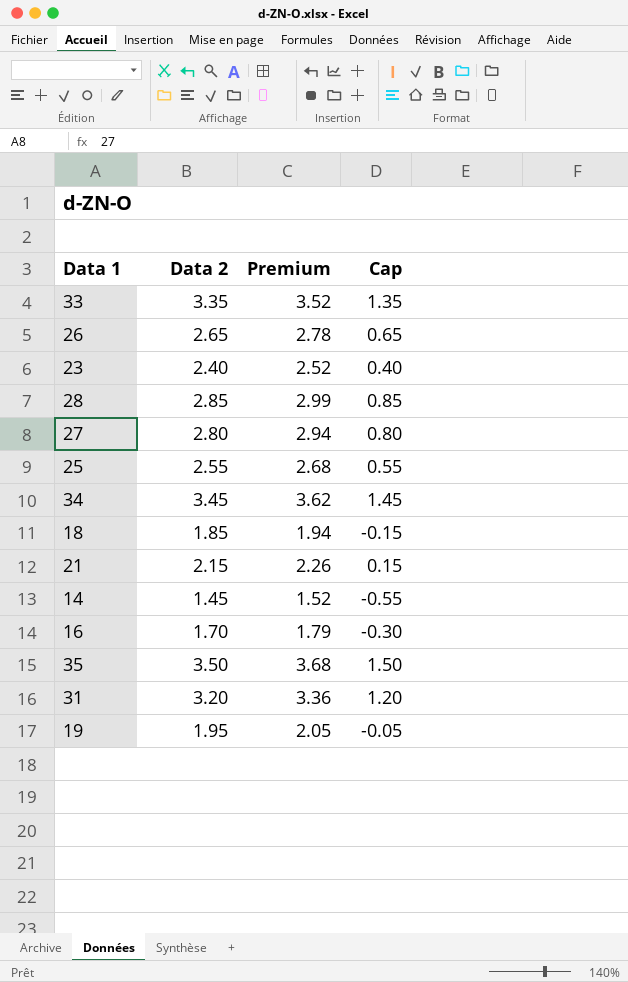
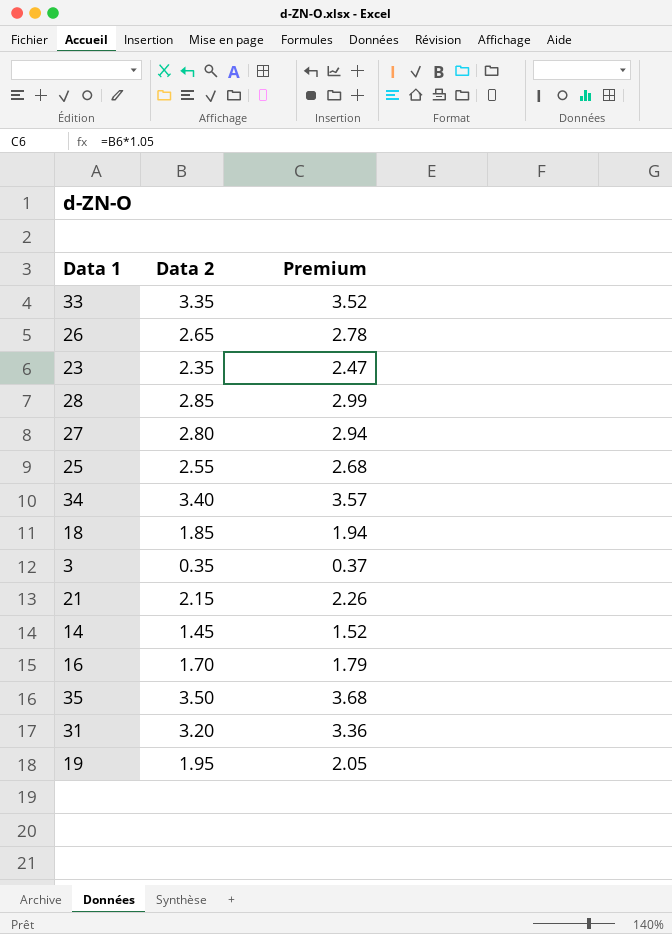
column Cap | formula: [Data 2] - 2 -> none
23 | Data 2: 2.40 -> 2.35
23 | Premium: 2.52 -> 2.47
34 | Data 2: 3.45 -> 3.40
34 | Premium: 3.62 -> 3.57
row 3: none -> 0.35 | 0.37

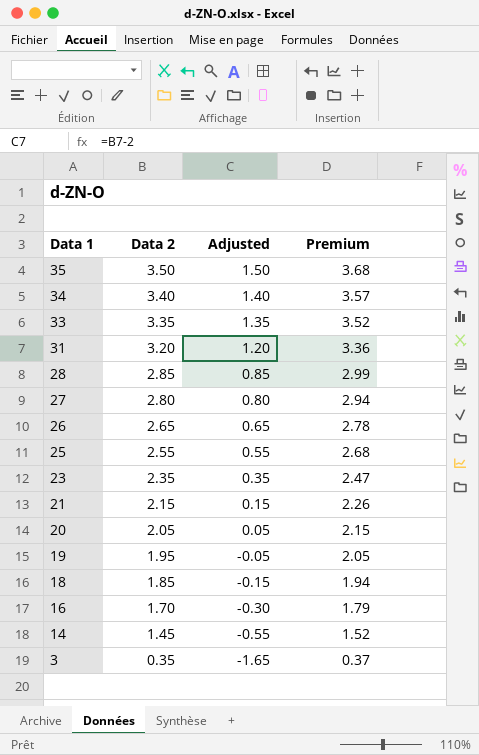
row order: none -> Data 1 descending
column Adjusted | formula: none -> [Data 2] - 2
row 20: none -> 2.05 | 0.05 | 2.15

